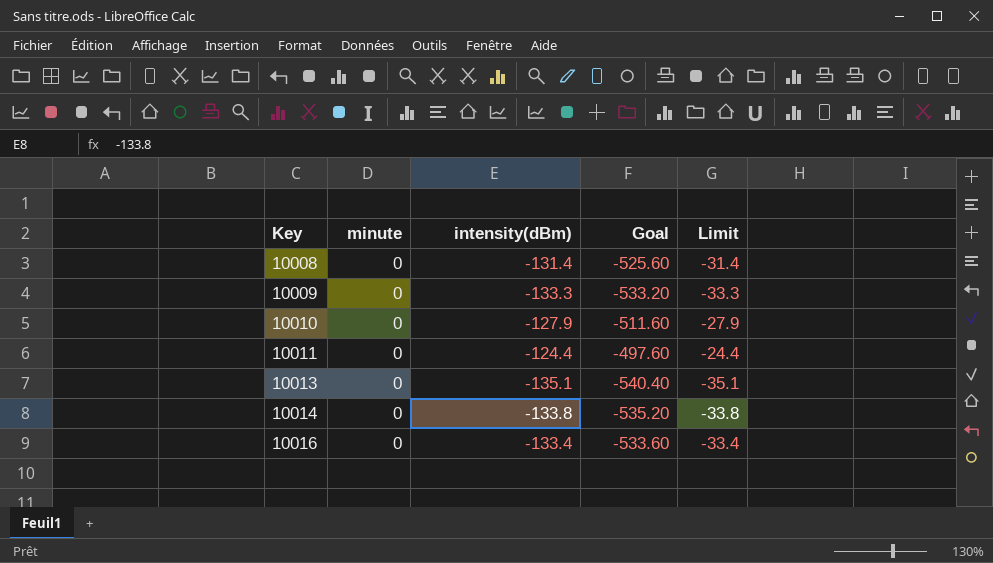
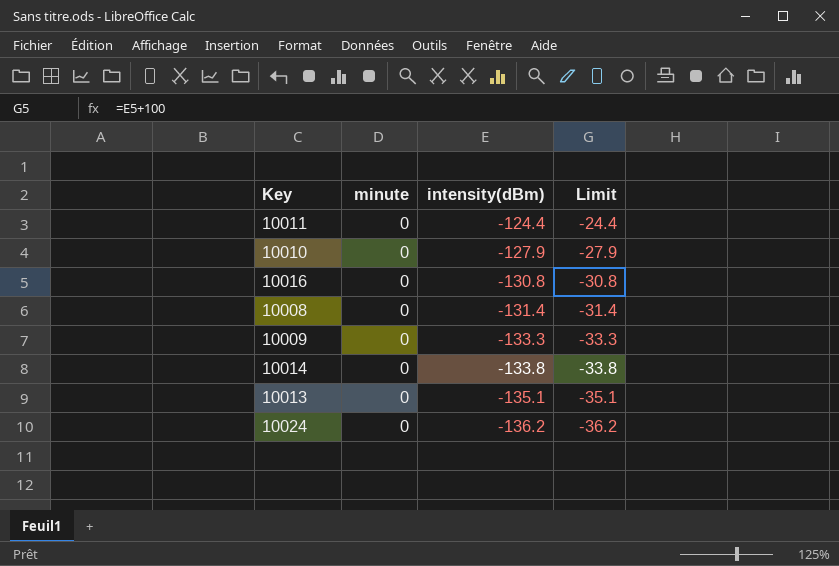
row order: Key ascending -> intensity(dBm) descending
column Goal | formula: [intensity(dBm)] * 4 -> none
10016 | intensity(dBm): -133.4 -> -130.8
10016 | Limit: -33.4 -> -30.8
row 10024: none -> 0 | -136.2 | -36.2

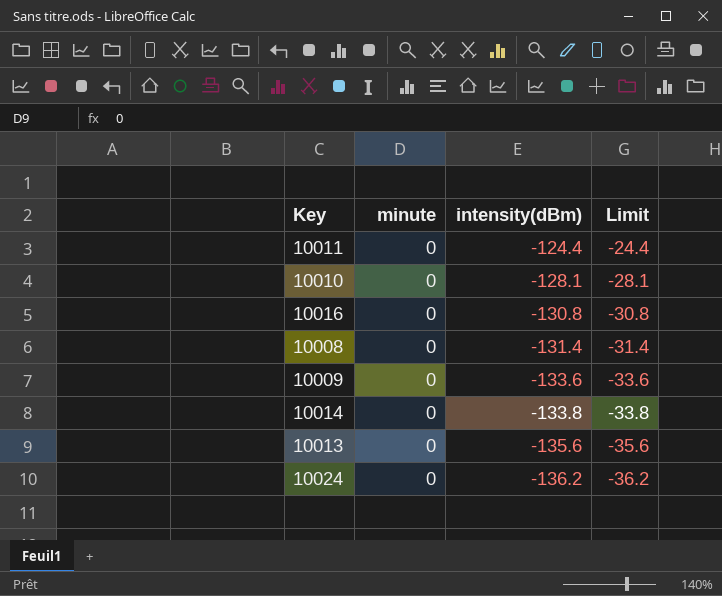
10010 | intensity(dBm): -127.9 -> -128.1
10010 | Limit: -27.9 -> -28.1
10009 | intensity(dBm): -133.3 -> -133.6
10009 | Limit: -33.3 -> -33.6
10013 | intensity(dBm): -135.1 -> -135.6
10013 | Limit: -35.1 -> -35.6

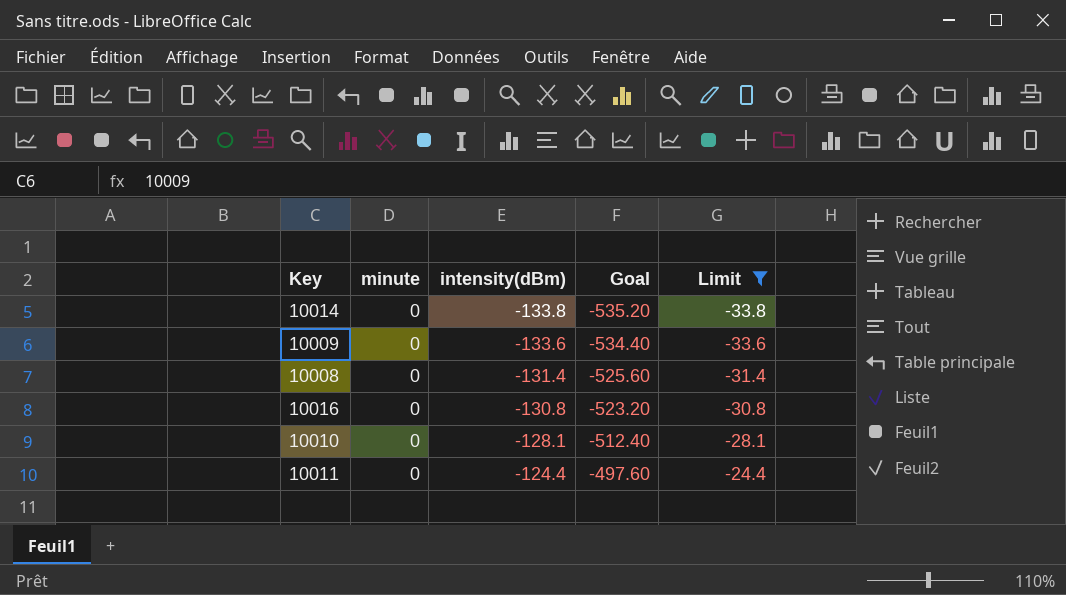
filter: none -> Limit >= -33.8
row order: intensity(dBm) descending -> intensity(dBm) ascending
column Goal | formula: none -> [intensity(dBm)] * 4

